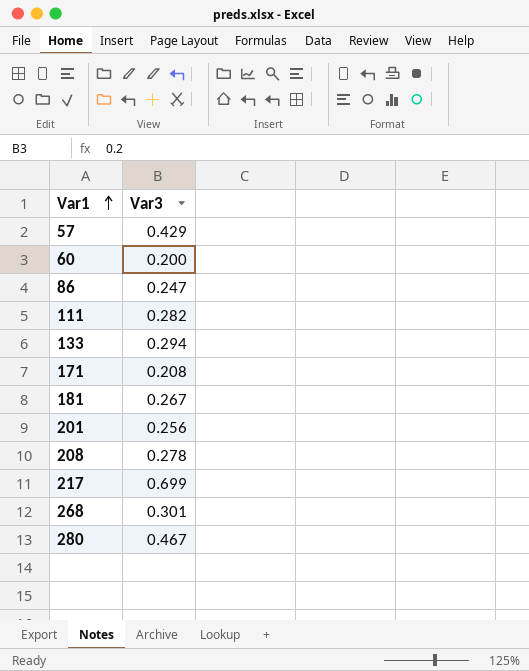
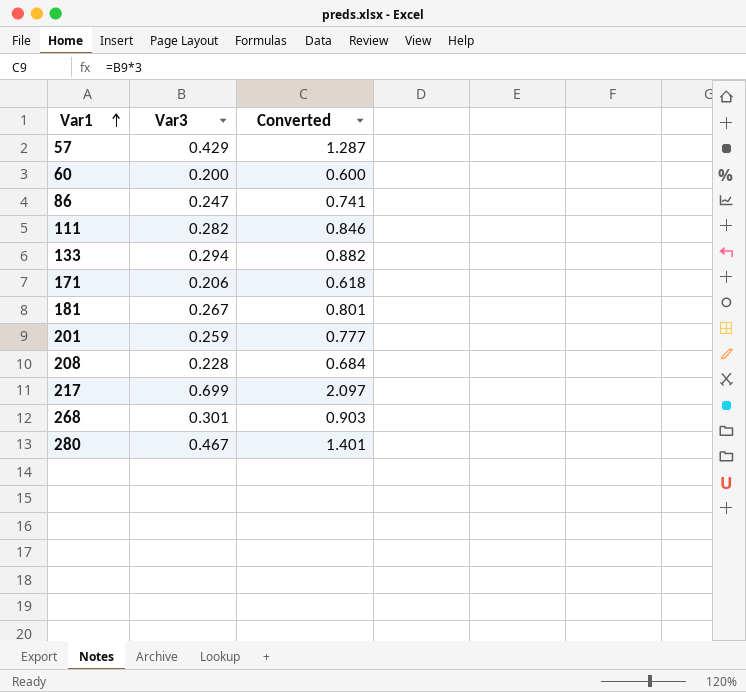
column Converted | formula: none -> [Var3] * 3
171 | Var3: 0.208 -> 0.206
201 | Var3: 0.256 -> 0.259
208 | Var3: 0.278 -> 0.228

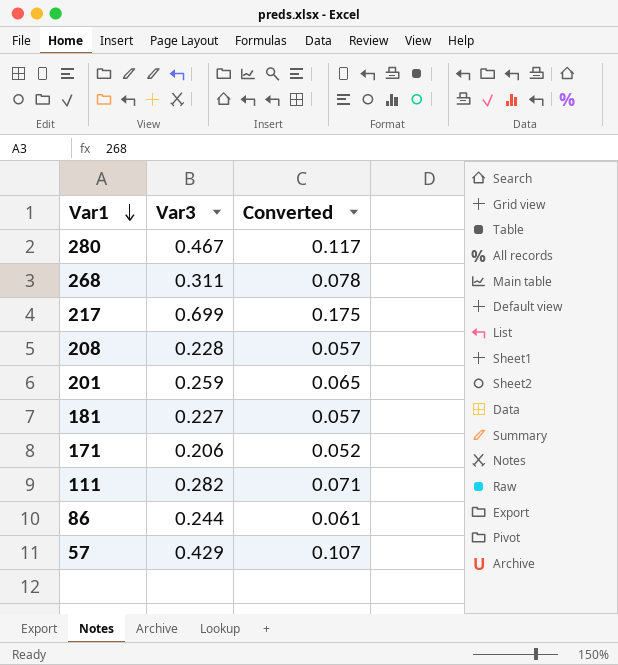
row order: Var1 ascending -> Var1 descending
column Converted | formula: [Var3] * 3 -> [Var3] * 0.25
row 60: 0.200 | 0.600 -> none
row 133: 0.294 | 0.882 -> none
268 | Var3: 0.301 -> 0.311
181 | Var3: 0.267 -> 0.227
86 | Var3: 0.247 -> 0.244

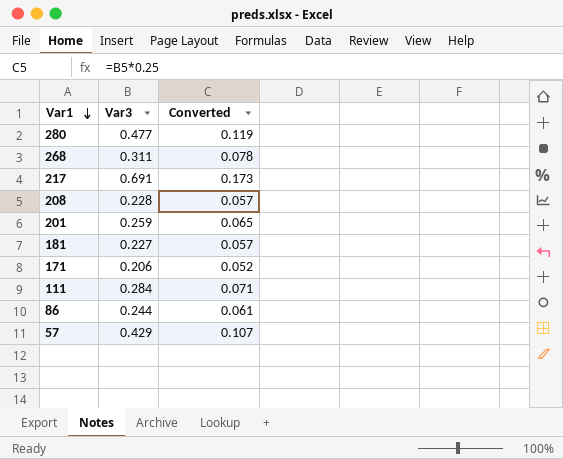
280 | Var3: 0.467 -> 0.477
280 | Converted: 0.117 -> 0.119
217 | Var3: 0.699 -> 0.691
217 | Converted: 0.175 -> 0.173
111 | Var3: 0.282 -> 0.284

